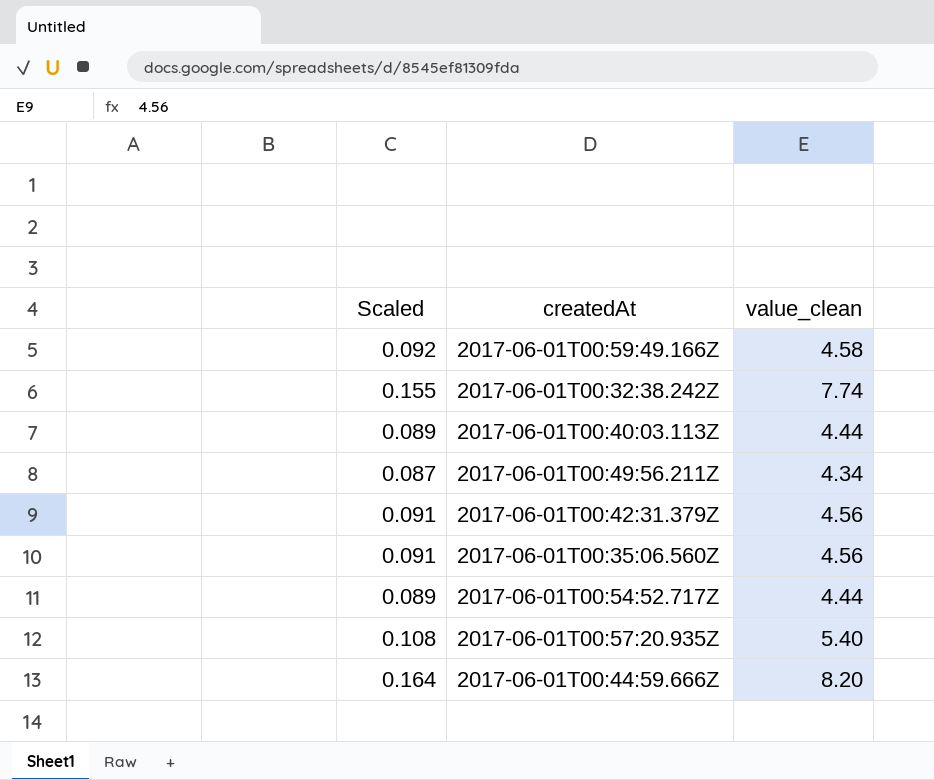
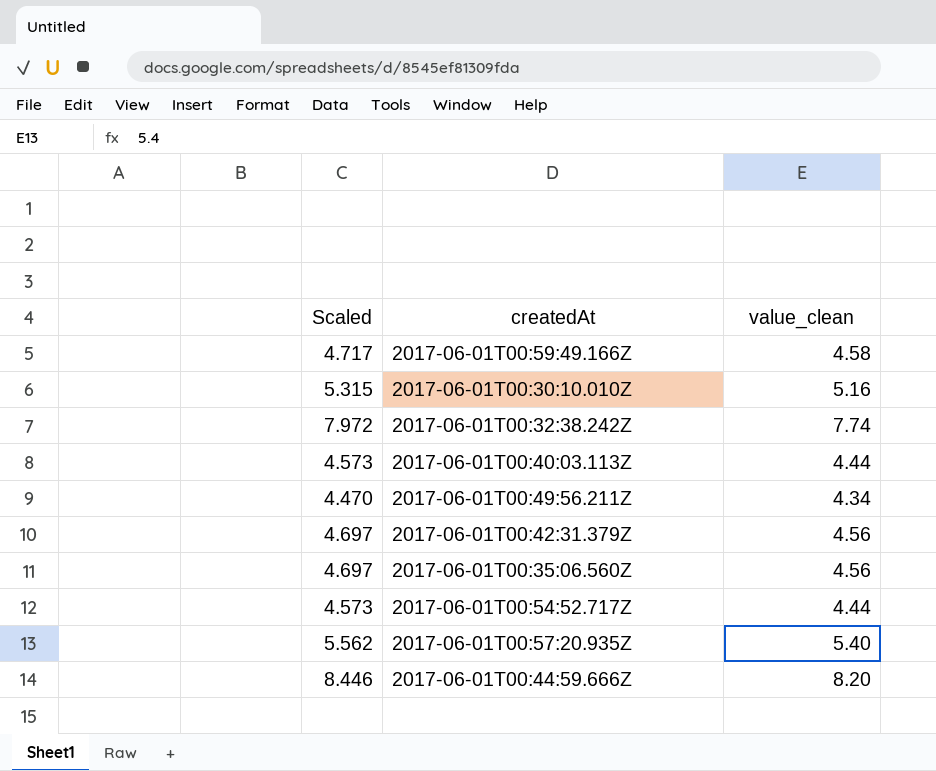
column Scaled | formula: [value_clean] * 0.02 -> [value_clean] * 1.03
row 2017-06-01T00:30:10.010Z: none -> 5.315 | 5.16

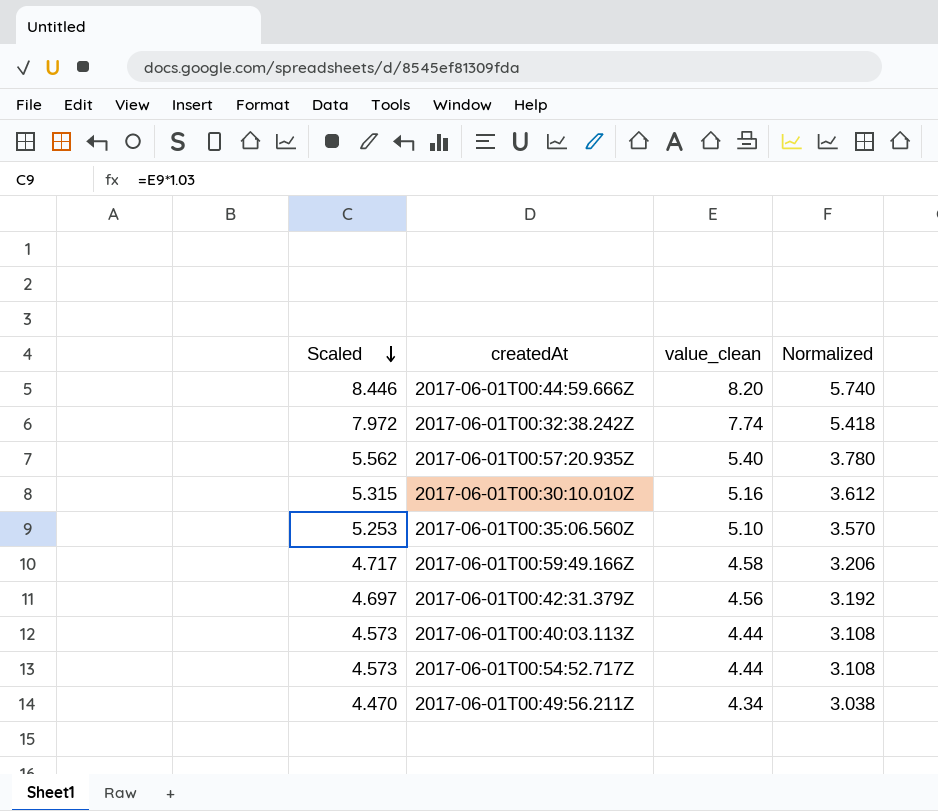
row order: none -> Scaled descending
column Normalized | formula: none -> [value_clean] * 0.7
2017-06-01T00:35:06.560Z | Scaled: 4.697 -> 5.253
2017-06-01T00:35:06.560Z | value_clean: 4.56 -> 5.10

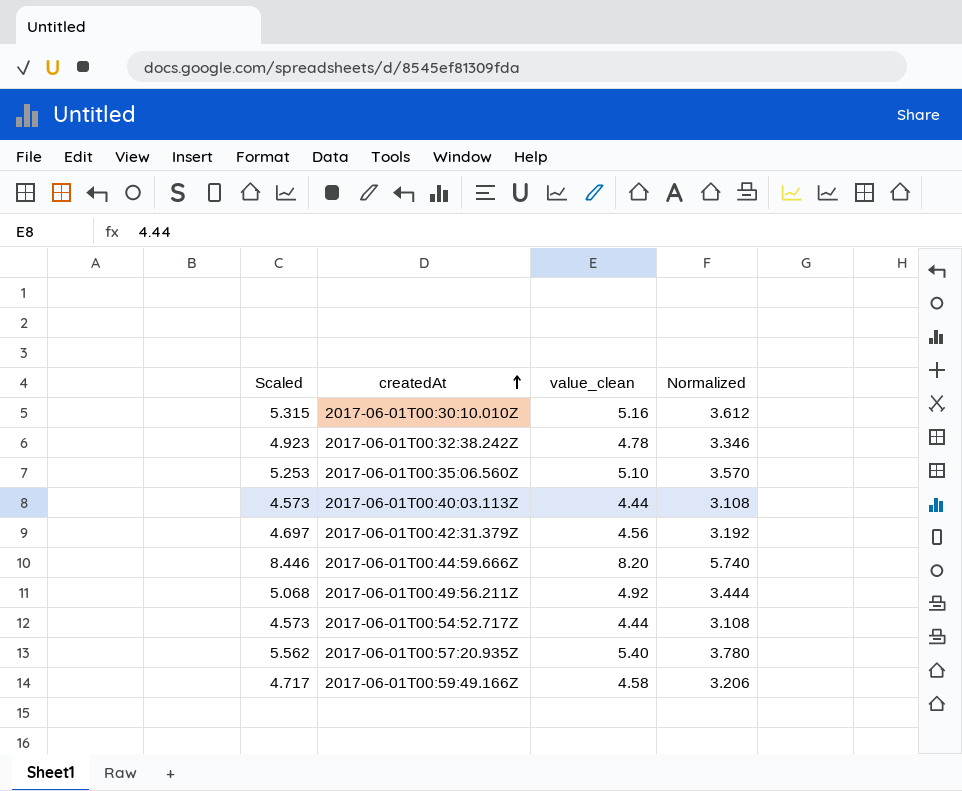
row order: Scaled descending -> createdAt ascending
2017-06-01T00:32:38.242Z | Scaled: 7.972 -> 4.923
2017-06-01T00:32:38.242Z | value_clean: 7.74 -> 4.78
2017-06-01T00:32:38.242Z | Normalized: 5.418 -> 3.346
2017-06-01T00:49:56.211Z | Scaled: 4.470 -> 5.068
2017-06-01T00:49:56.211Z | value_clean: 4.34 -> 4.92
2017-06-01T00:49:56.211Z | Normalized: 3.038 -> 3.444

